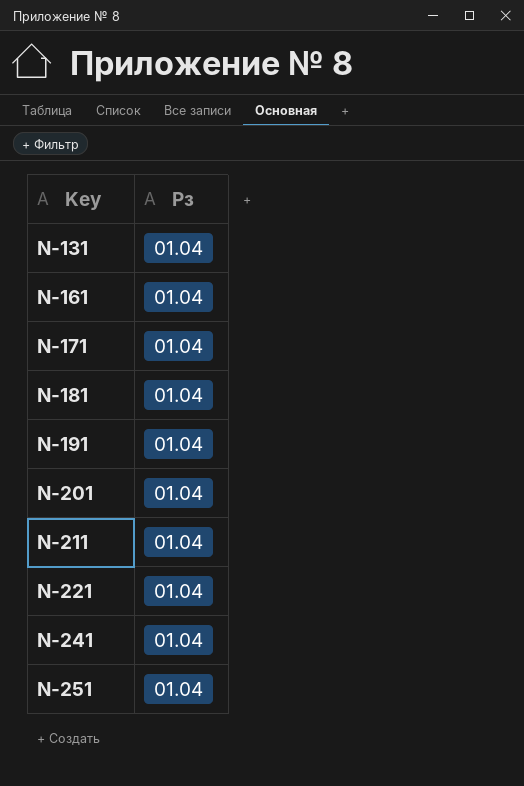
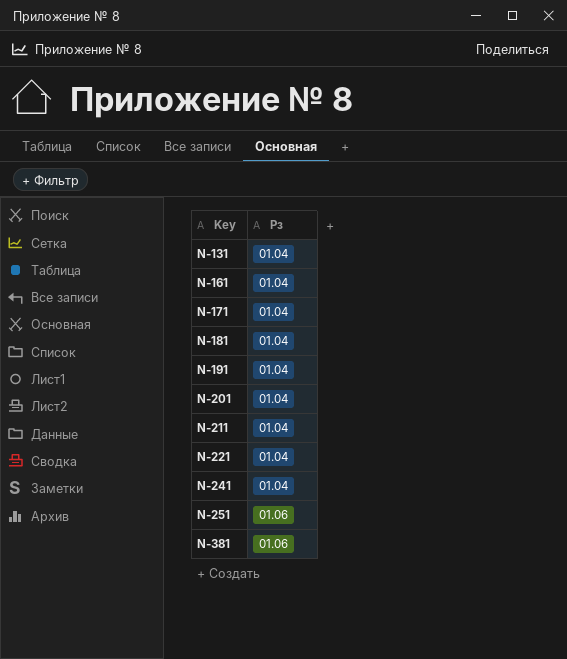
N-251 | Рз: 01.04 -> 01.06
row N-381: none -> 01.06

